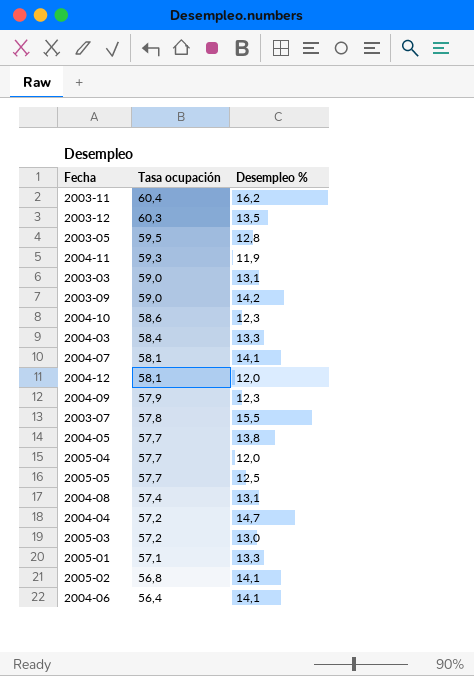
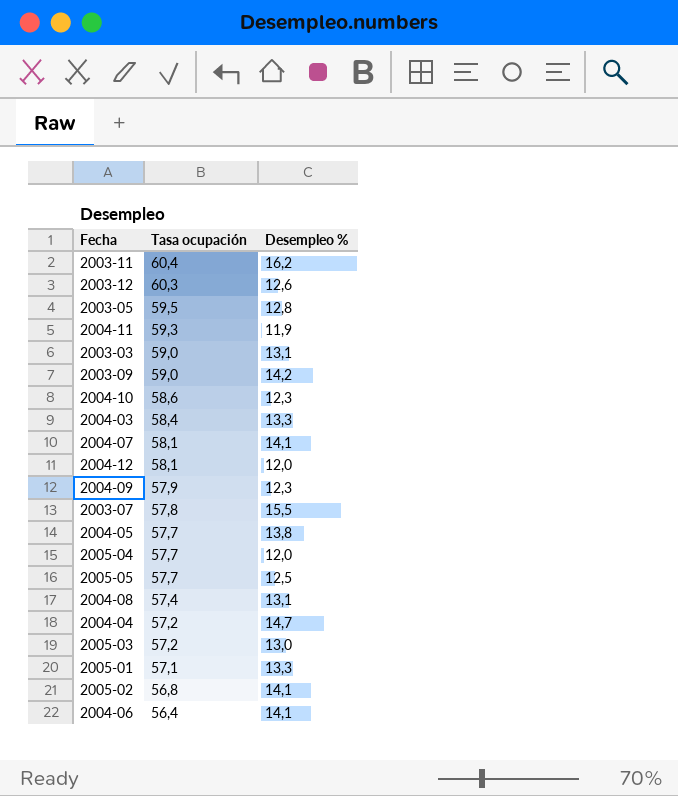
2003-12 | Desempleo %: 13,5 -> 12,6

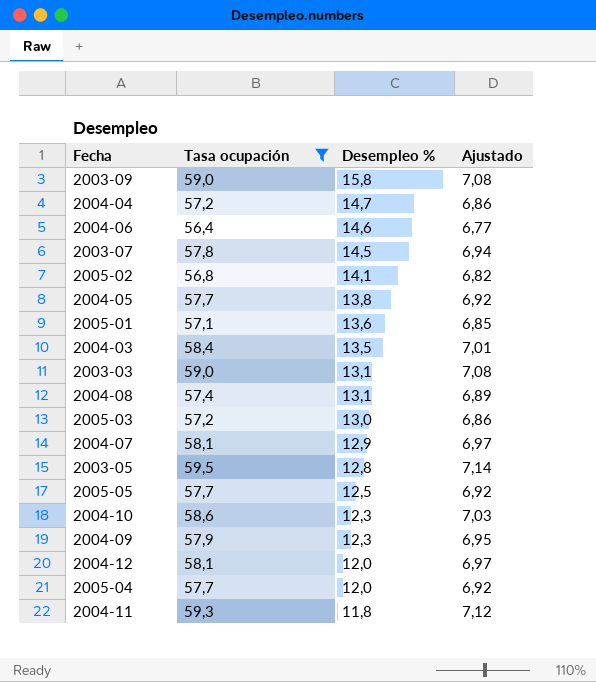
filter: none -> Tasa ocupación <= 59,5
row order: Tasa ocupación descending -> Desempleo % descending
column Ajustado | formula: none -> [Tasa ocupación] * 0,12
2003-09 | Desempleo %: 14,2 -> 15,8
2004-06 | Desempleo %: 14,1 -> 14,6
2003-07 | Desempleo %: 15,5 -> 14,5
2005-01 | Desempleo %: 13,3 -> 13,6
2004-03 | Desempleo %: 13,3 -> 13,5
2004-07 | Desempleo %: 14,1 -> 12,9
2004-11 | Desempleo %: 11,9 -> 11,8

